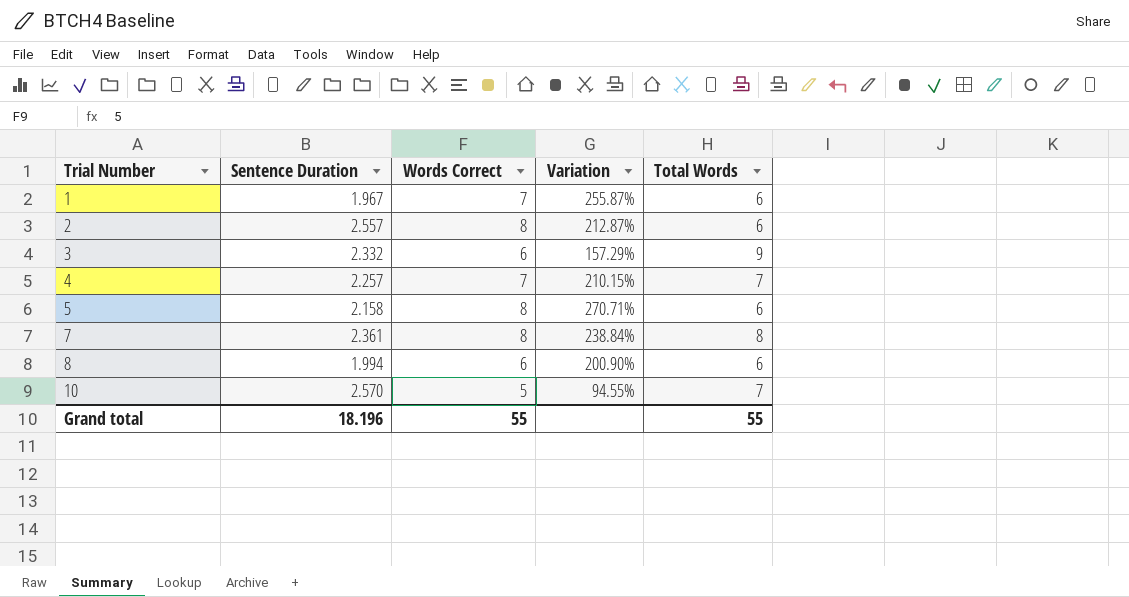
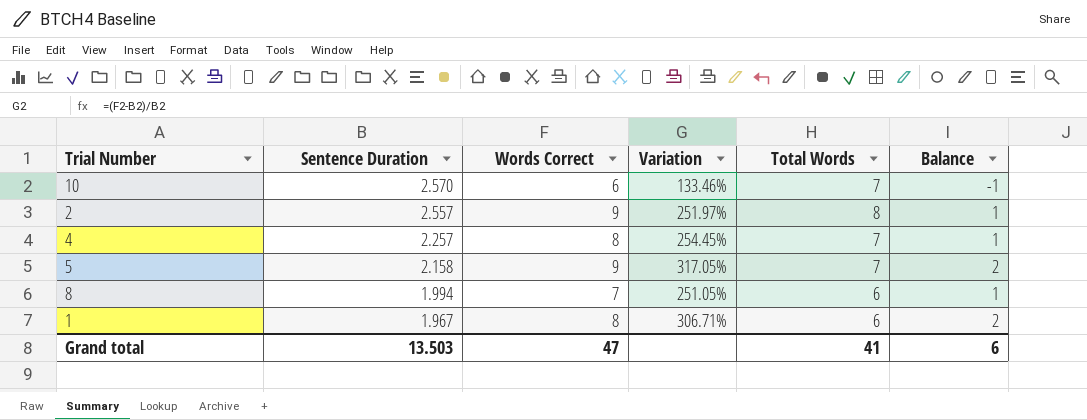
row order: Trial Number ascending -> Sentence Duration descending
column Balance | formula: none -> [Words Correct] - [Total Words]
row 3: 2.332 | 6 | 157.29% | 9 -> none
row 7: 2.361 | 8 | 238.84% | 8 -> none
10 | Words Correct: 5 -> 6
10 | Variation: 94.55% -> 133.46%
2 | Words Correct: 8 -> 9
2 | Variation: 212.87% -> 251.97%
2 | Total Words: 6 -> 8
4 | Words Correct: 7 -> 8
4 | Variation: 210.15% -> 254.45%
5 | Words Correct: 8 -> 9
5 | Variation: 270.71% -> 317.05%
5 | Total Words: 6 -> 7
8 | Words Correct: 6 -> 7
8 | Variation: 200.90% -> 251.05%
1 | Words Correct: 7 -> 8
1 | Variation: 255.87% -> 306.71%
Grand total | Sentence Duration: 18.196 -> 13.503
Grand total | Words Correct: 55 -> 47
Grand total | Total Words: 55 -> 41

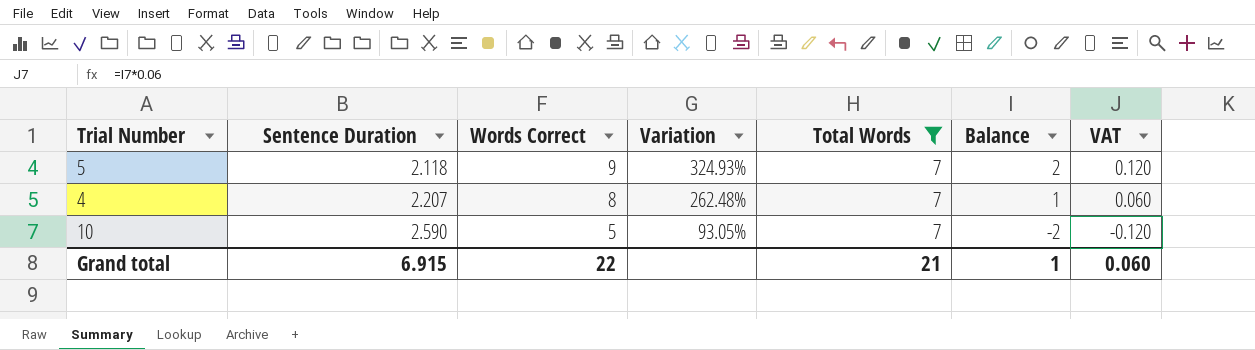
filter: none -> Total Words = 7
row order: Sentence Duration descending -> Sentence Duration ascending
column VAT | formula: none -> [Balance] * 0.06
5 | Sentence Duration: 2.158 -> 2.118
5 | Variation: 317.05% -> 324.93%
4 | Sentence Duration: 2.257 -> 2.207
4 | Variation: 254.45% -> 262.48%
10 | Sentence Duration: 2.570 -> 2.590
10 | Words Correct: 6 -> 5
10 | Variation: 133.46% -> 93.05%
10 | Balance: -1 -> -2
Grand total | Sentence Duration: 13.503 -> 6.915
Grand total | Words Correct: 47 -> 22
Grand total | Total Words: 41 -> 21
Grand total | Balance: 6 -> 1

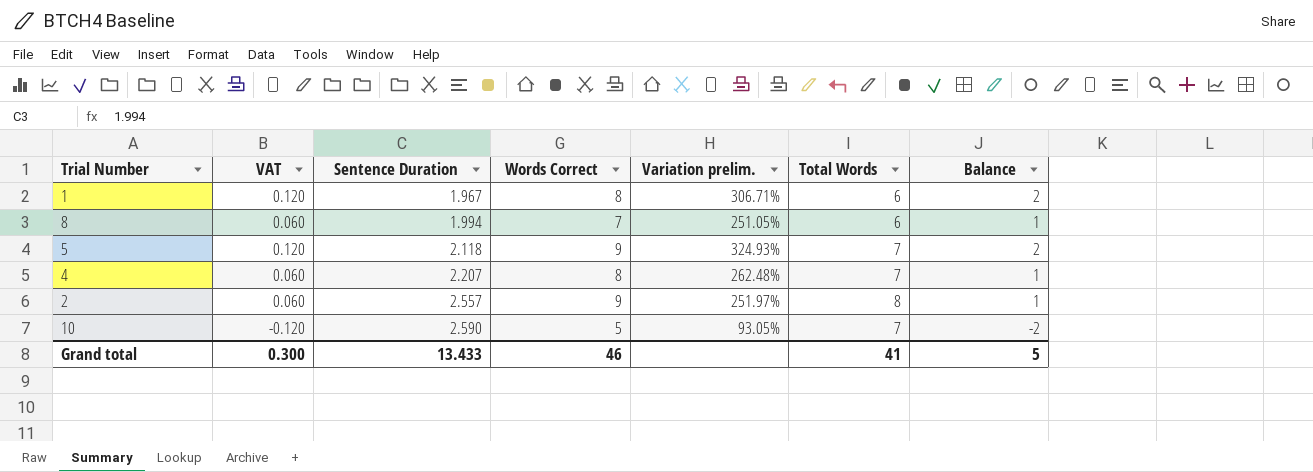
filter: Total Words = 7 -> none
column VAT | position: 7 -> 2
column name: Variation -> Variation prelim.
Grand total | VAT: 0.060 -> 0.300
Grand total | Sentence Duration: 6.915 -> 13.433
Grand total | Words Correct: 22 -> 46
Grand total | Total Words: 21 -> 41
Grand total | Balance: 1 -> 5

